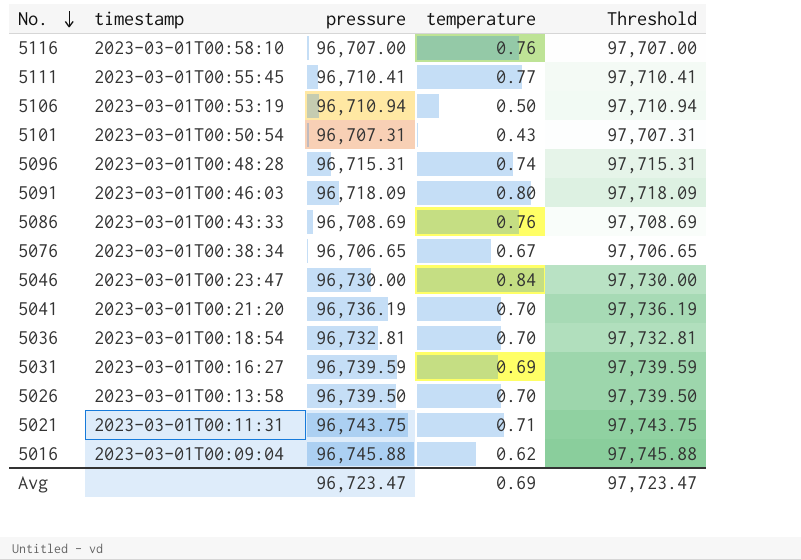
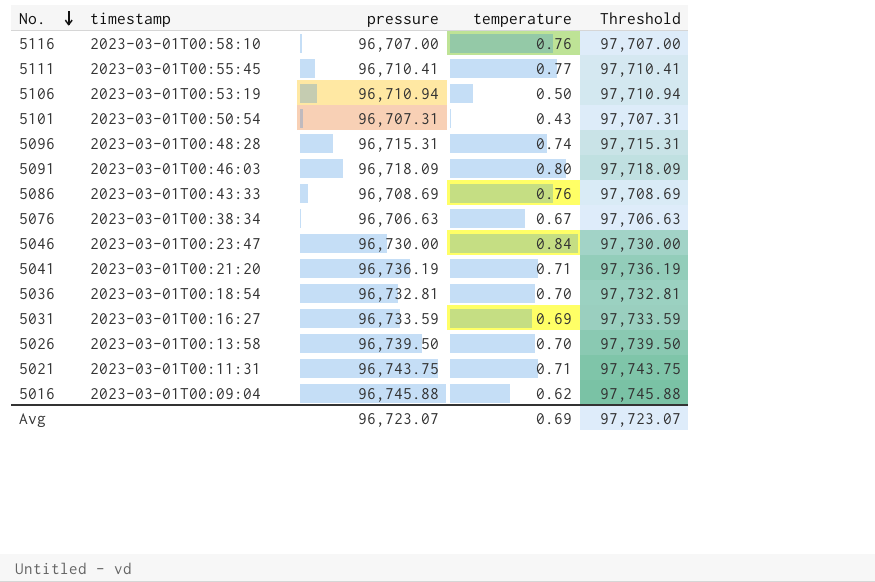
5076 | pressure: 96,706.65 -> 96,706.63
5076 | Threshold: 97,706.65 -> 97,706.63
5041 | temperature: 0.70 -> 0.71
5031 | pressure: 96,739.59 -> 96,733.59
5031 | Threshold: 97,739.59 -> 97,733.59
Avg | pressure: 96,723.47 -> 96,723.07
Avg | Threshold: 97,723.47 -> 97,723.07

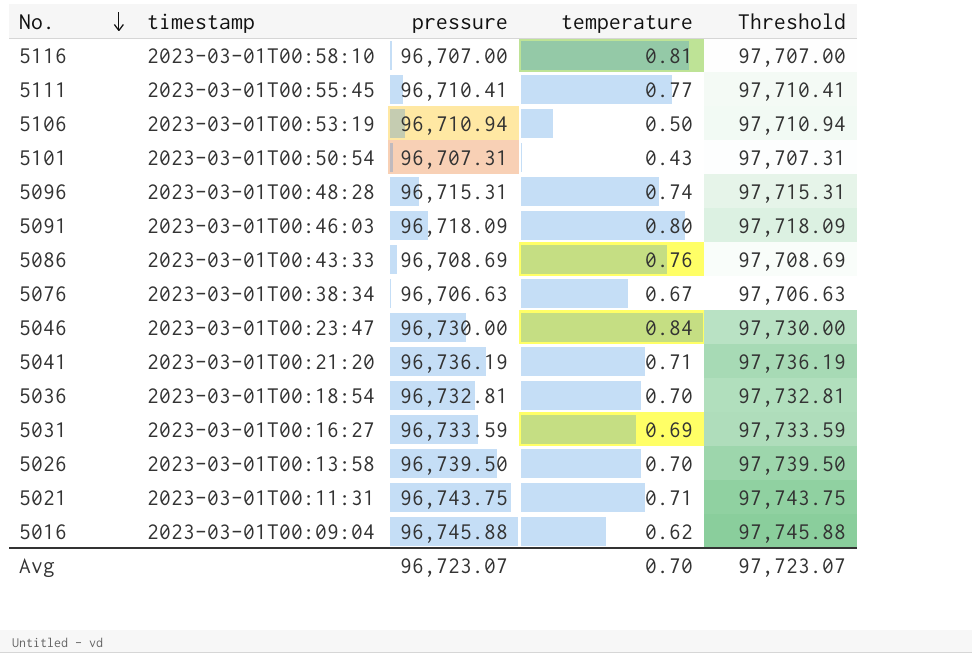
5116 | temperature: 0.76 -> 0.81
Avg | temperature: 0.69 -> 0.70

